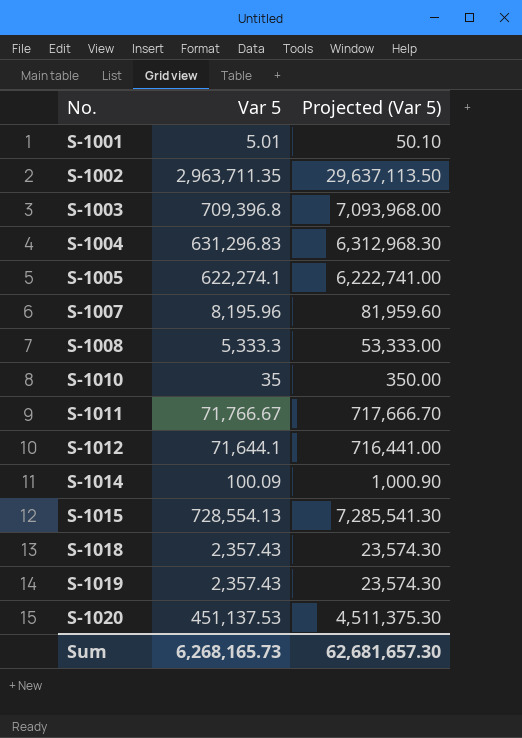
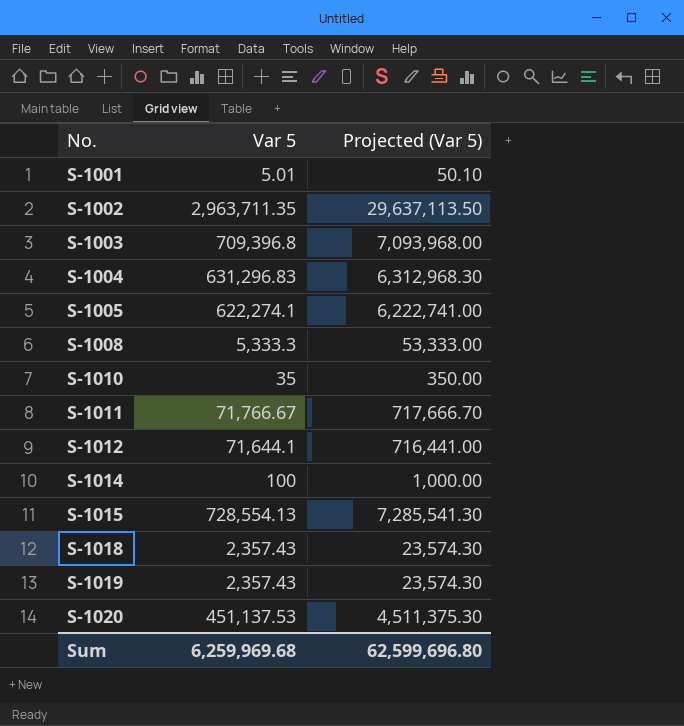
row S-1007: 8,195.96 | 81,959.60 -> none
S-1014 | Var 5: 100.09 -> 100
S-1014 | Projected (Var 5): 1,000.90 -> 1,000.00
Sum | Var 5: 6,268,165.73 -> 6,259,969.68
Sum | Projected (Var 5): 62,681,657.30 -> 62,599,696.80

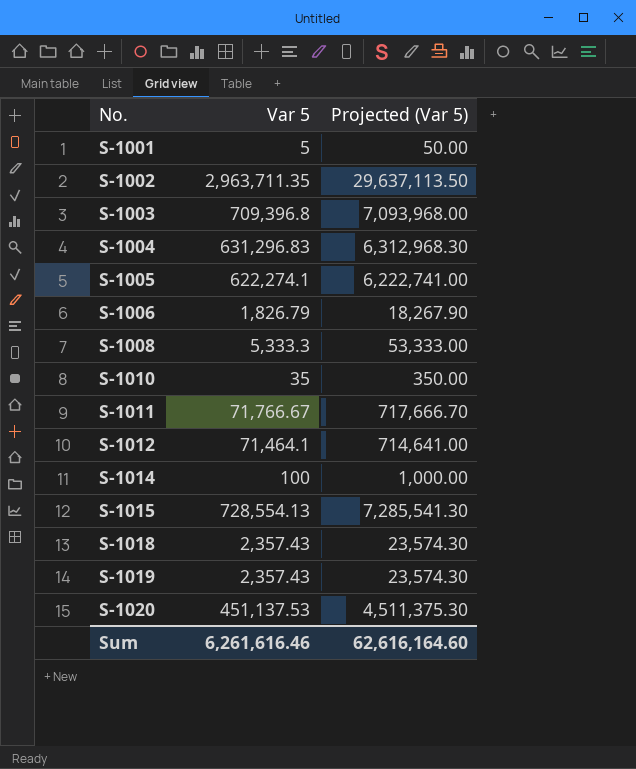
S-1001 | Var 5: 5.01 -> 5
S-1001 | Projected (Var 5): 50.10 -> 50.00
row S-1006: none -> 1,826.79 | 18,267.90
S-1012 | Var 5: 71,644.1 -> 71,464.1
S-1012 | Projected (Var 5): 716,441.00 -> 714,641.00
Sum | Var 5: 6,259,969.68 -> 6,261,616.46
Sum | Projected (Var 5): 62,599,696.80 -> 62,616,164.60

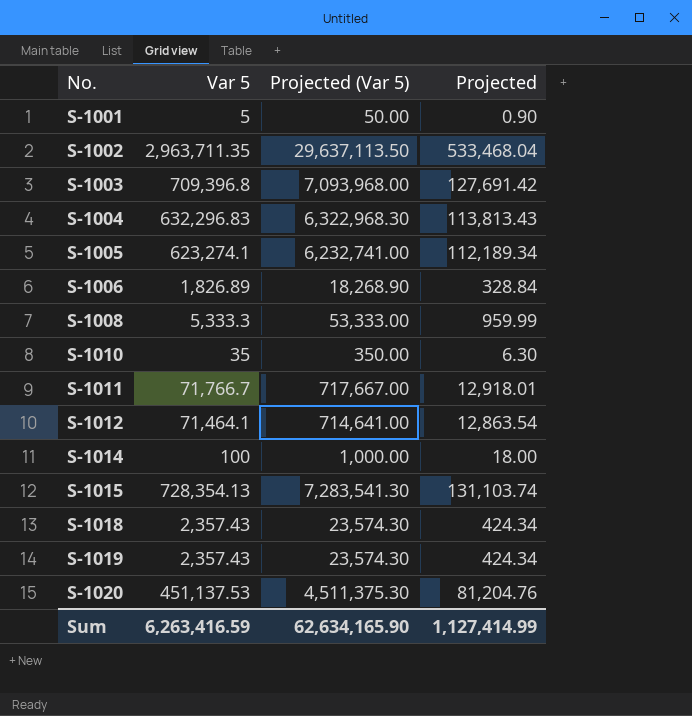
column Projected | formula: none -> [Var 5] * 0.18
S-1004 | Var 5: 631,296.83 -> 632,296.83
S-1004 | Projected (Var 5): 6,312,968.30 -> 6,322,968.30
S-1005 | Var 5: 622,274.1 -> 623,274.1
S-1005 | Projected (Var 5): 6,222,741.00 -> 6,232,741.00
S-1006 | Var 5: 1,826.79 -> 1,826.89
S-1006 | Projected (Var 5): 18,267.90 -> 18,268.90
S-1011 | Var 5: 71,766.67 -> 71,766.7
S-1011 | Projected (Var 5): 717,666.70 -> 717,667.00
S-1015 | Var 5: 728,554.13 -> 728,354.13
S-1015 | Projected (Var 5): 7,285,541.30 -> 7,283,541.30
Sum | Var 5: 6,261,616.46 -> 6,263,416.59
Sum | Projected (Var 5): 62,616,164.60 -> 62,634,165.90

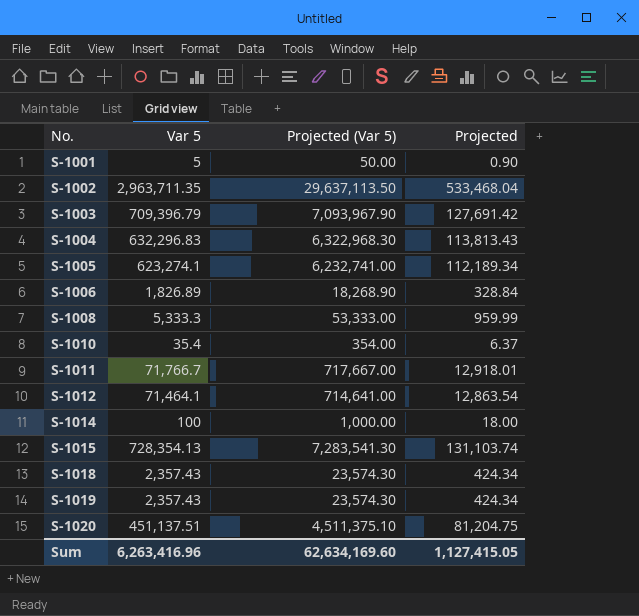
S-1003 | Var 5: 709,396.8 -> 709,396.79
S-1003 | Projected (Var 5): 7,093,968.00 -> 7,093,967.90
S-1010 | Var 5: 35 -> 35.4
S-1010 | Projected (Var 5): 350.00 -> 354.00
S-1010 | Projected: 6.30 -> 6.37
S-1020 | Var 5: 451,137.53 -> 451,137.51
S-1020 | Projected (Var 5): 4,511,375.30 -> 4,511,375.10
S-1020 | Projected: 81,204.76 -> 81,204.75
Sum | Var 5: 6,263,416.59 -> 6,263,416.96
Sum | Projected (Var 5): 62,634,165.90 -> 62,634,169.60
Sum | Projected: 1,127,414.99 -> 1,127,415.05

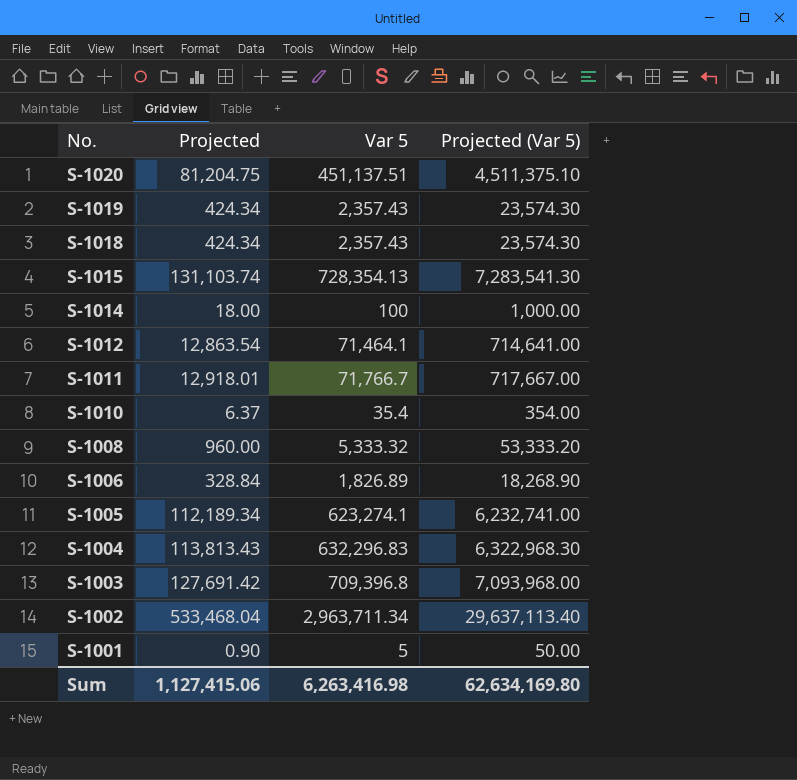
row order: No. ascending -> No. descending
column Projected | position: 4 -> 2
S-1008 | Projected: 959.99 -> 960.00
S-1008 | Var 5: 5,333.3 -> 5,333.32
S-1008 | Projected (Var 5): 53,333.00 -> 53,333.20
S-1003 | Var 5: 709,396.79 -> 709,396.8
S-1003 | Projected (Var 5): 7,093,967.90 -> 7,093,968.00
S-1002 | Var 5: 2,963,711.35 -> 2,963,711.34
S-1002 | Projected (Var 5): 29,637,113.50 -> 29,637,113.40
Sum | Projected: 1,127,415.05 -> 1,127,415.06
Sum | Var 5: 6,263,416.96 -> 6,263,416.98
Sum | Projected (Var 5): 62,634,169.60 -> 62,634,169.80

